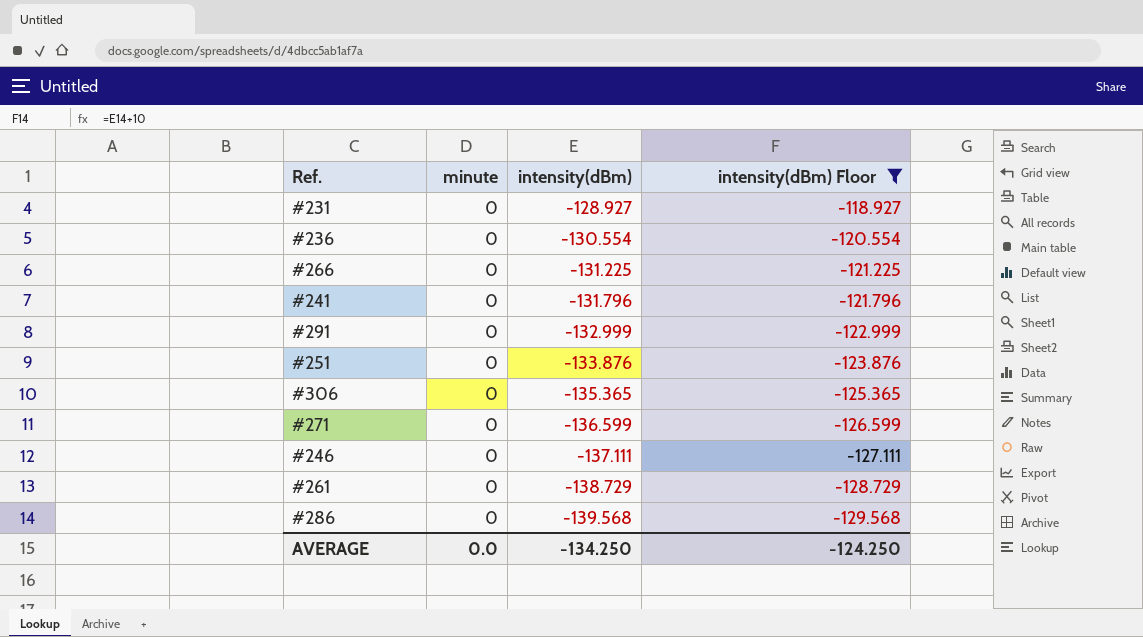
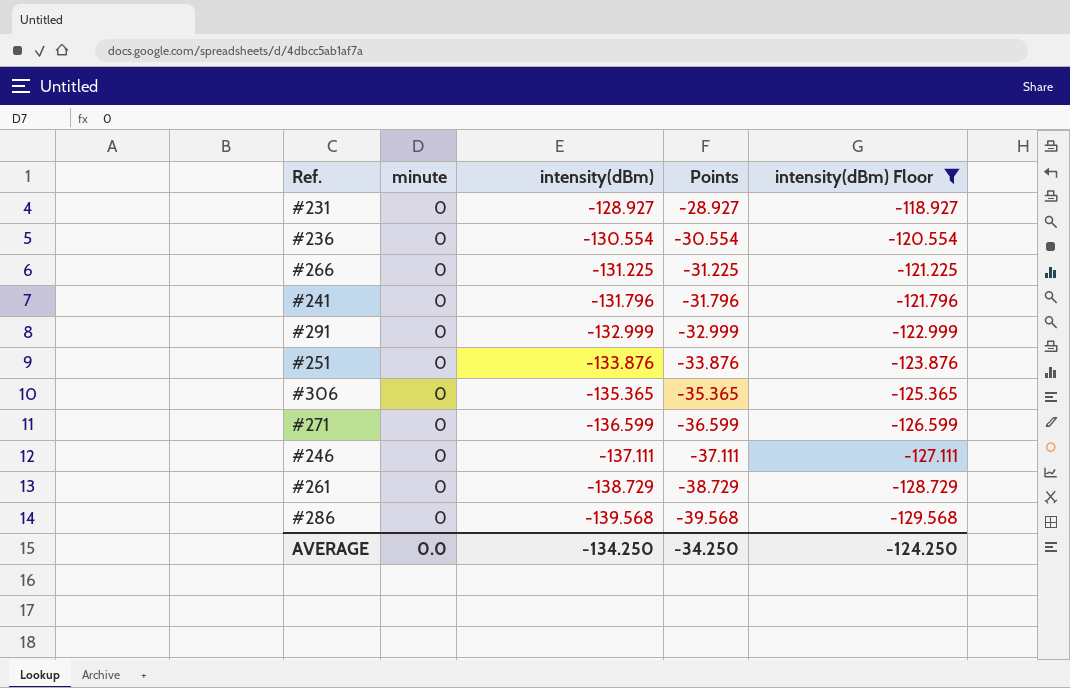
column Points | formula: none -> [intensity(dBm)] + 100

